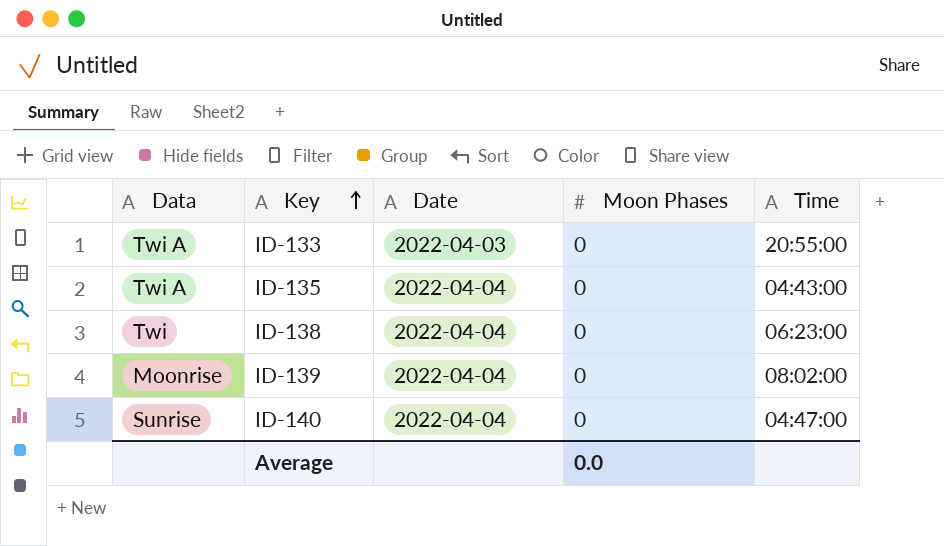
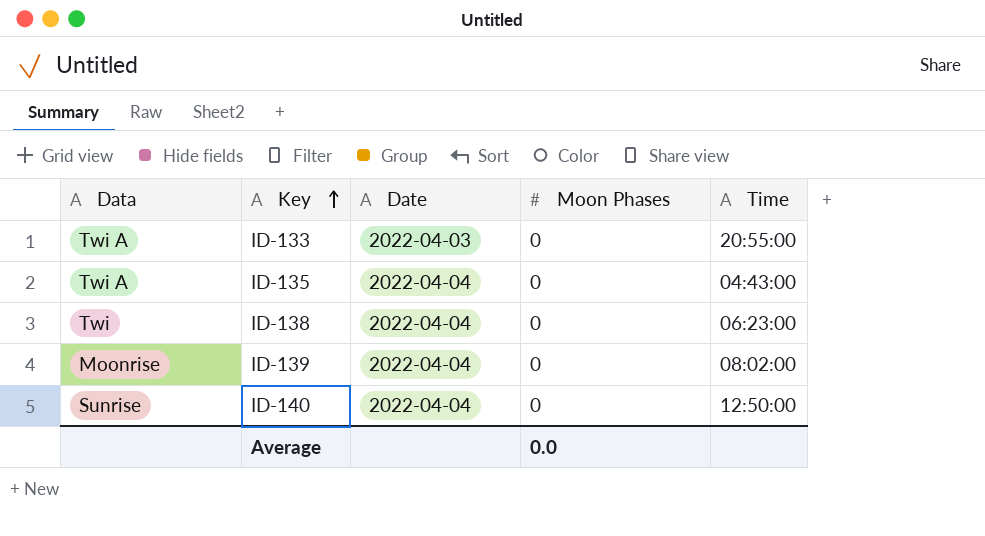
ID-140 | Time: 04:47:00 -> 12:50:00

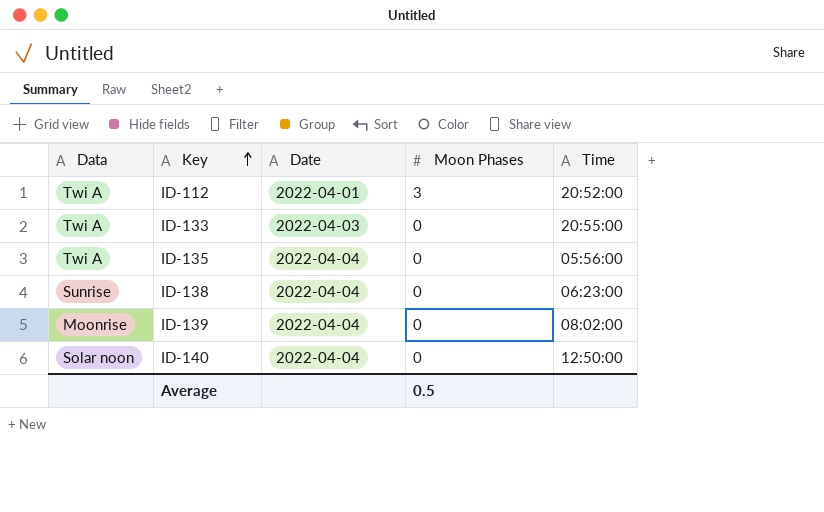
row ID-112: none -> Twi A | 2022-04-01 | 3 | 20:52:00
ID-135 | Time: 04:43:00 -> 05:56:00
ID-138 | Data: Twi -> Sunrise
ID-140 | Data: Sunrise -> Solar noon
Average | Moon Phases: 0.0 -> 0.5

